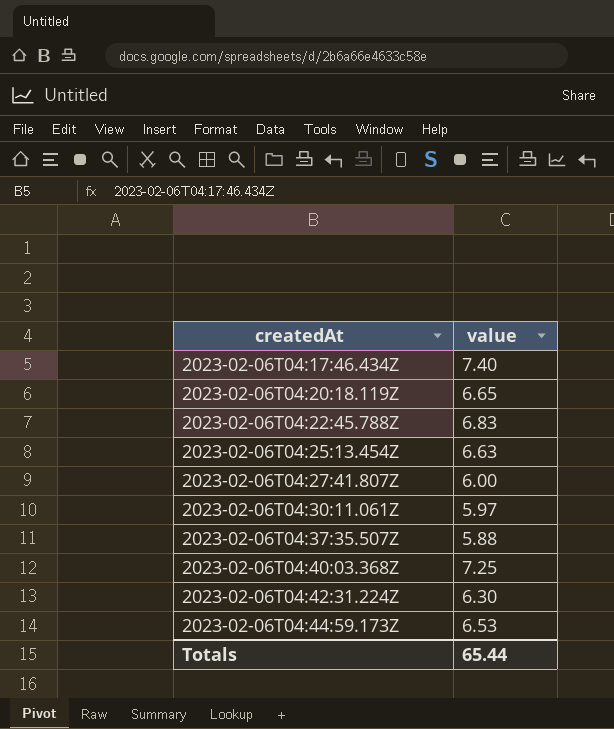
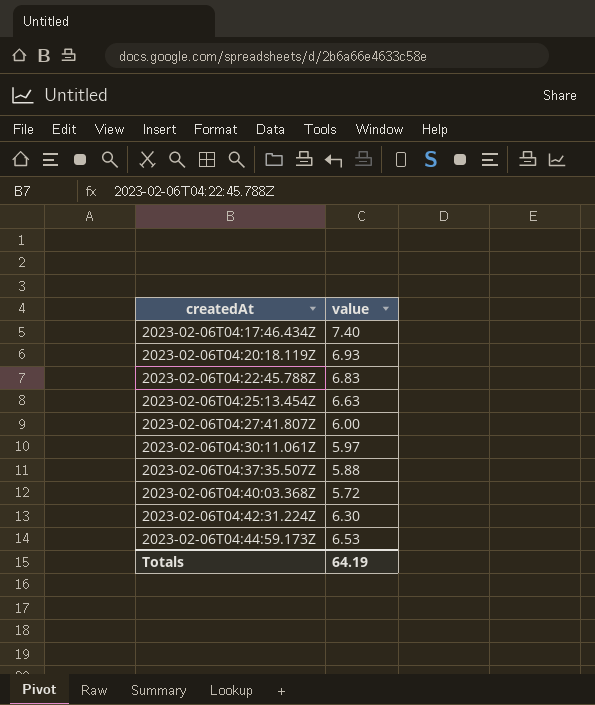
2023-02-06T04:20:18.119Z | value: 6.65 -> 6.93
2023-02-06T04:40:03.368Z | value: 7.25 -> 5.72
Totals | value: 65.44 -> 64.19

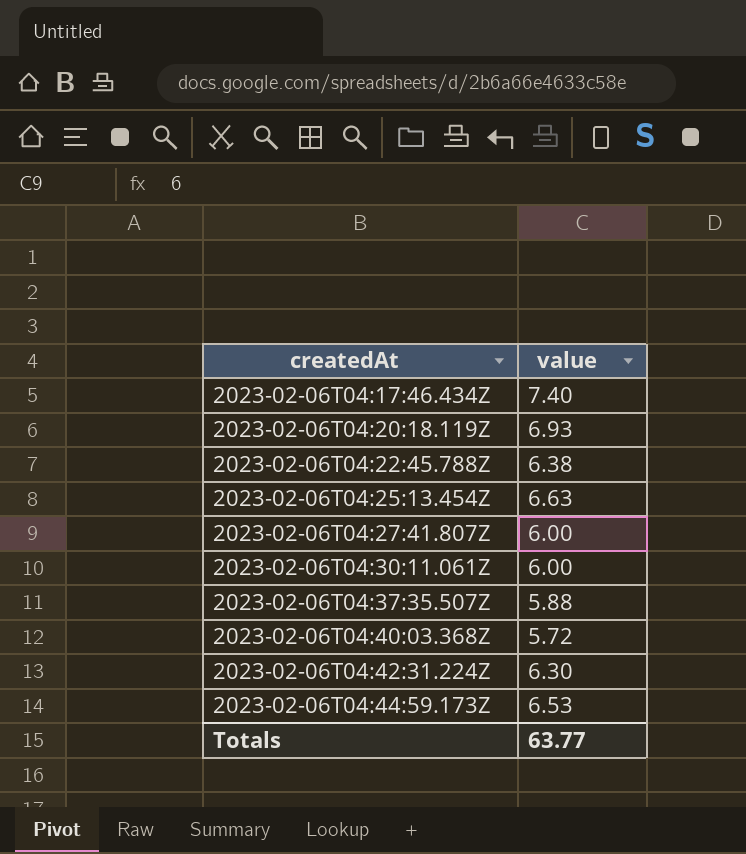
2023-02-06T04:22:45.788Z | value: 6.83 -> 6.38
2023-02-06T04:30:11.061Z | value: 5.97 -> 6.00
Totals | value: 64.19 -> 63.77

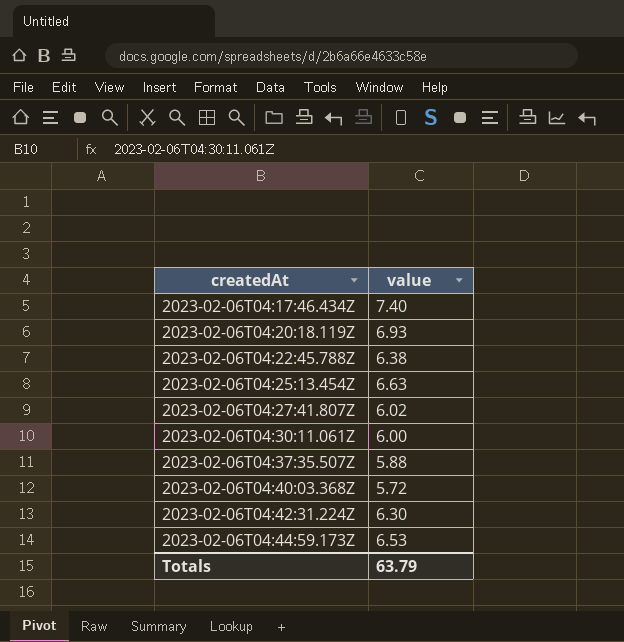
2023-02-06T04:27:41.807Z | value: 6.00 -> 6.02
Totals | value: 63.77 -> 63.79

